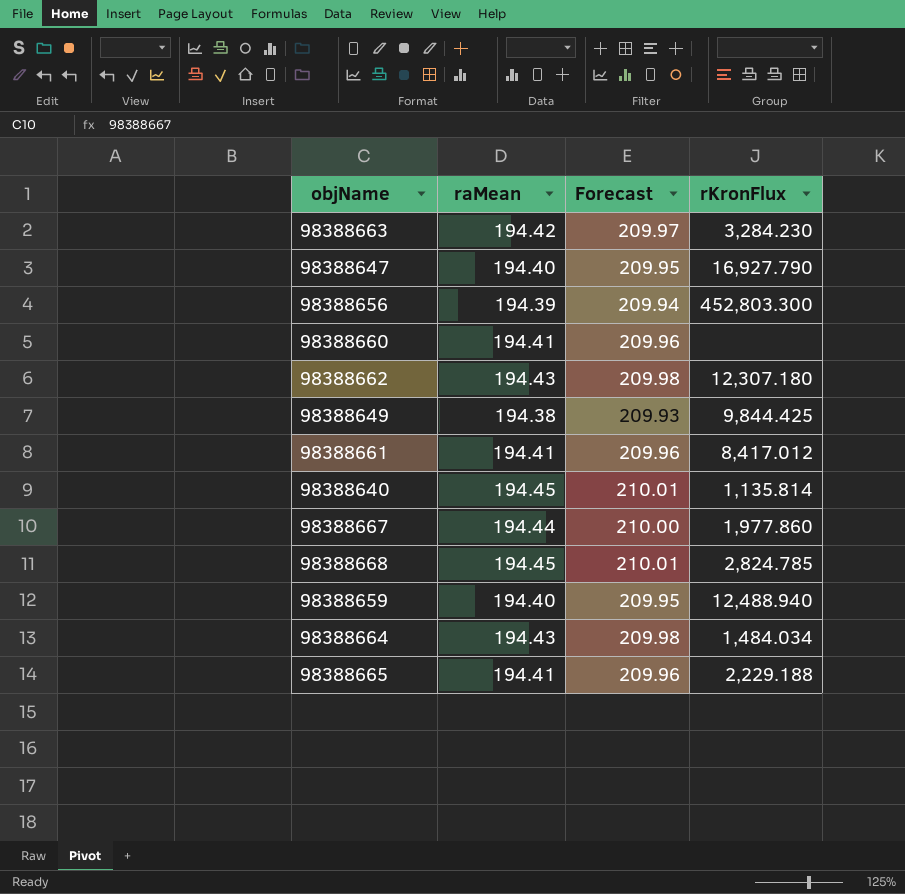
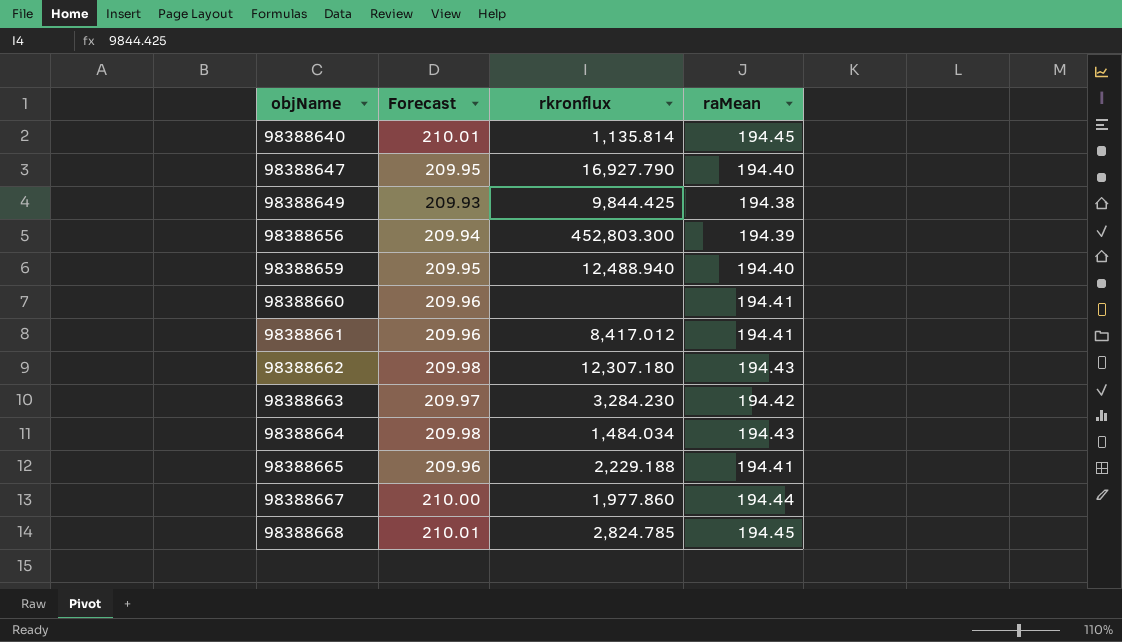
row order: none -> objName ascending
column name: rKronFlux -> rkronflux
column raMean | position: 2 -> 4

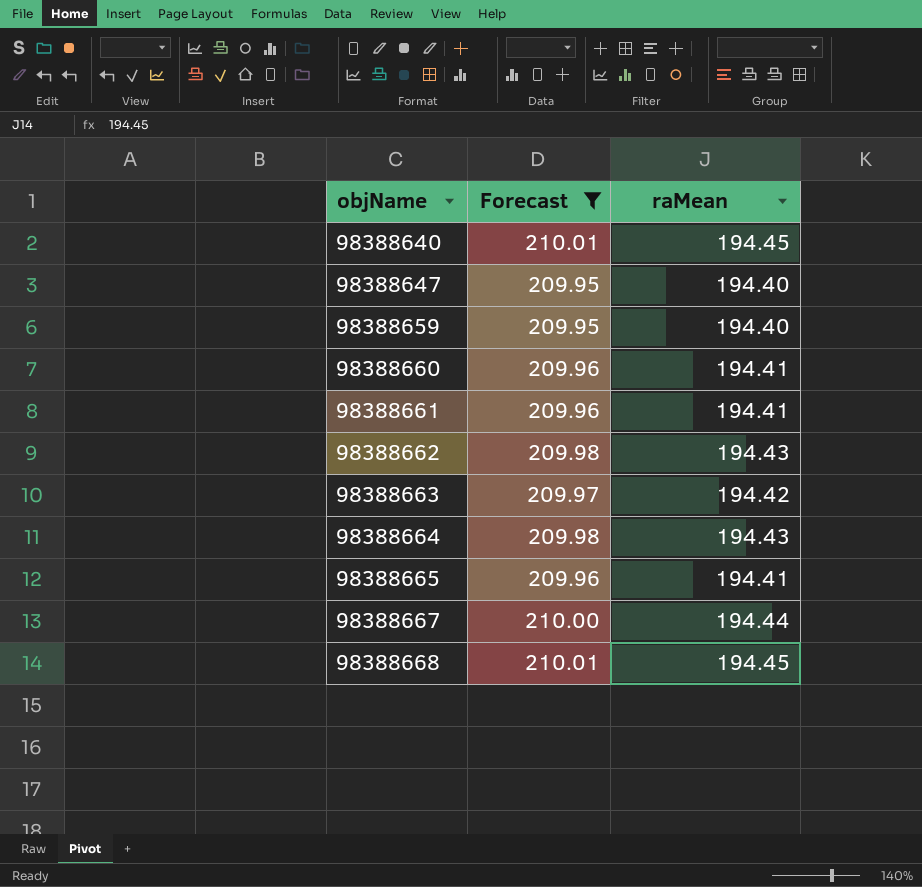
filter: none -> Forecast >= 209.95
column rkronflux | position: 3 -> none

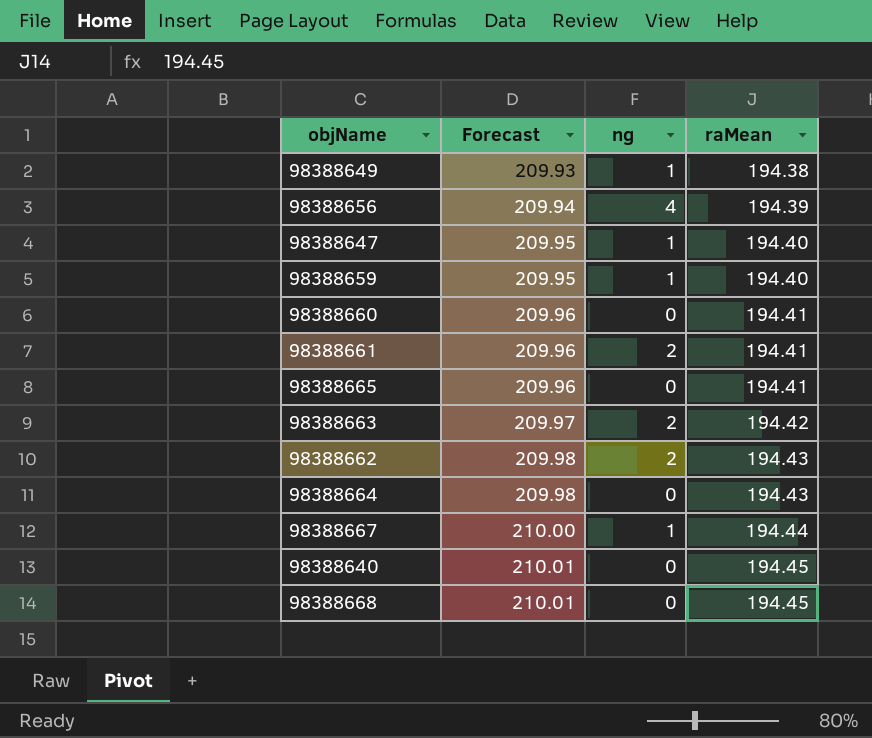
filter: Forecast >= 209.95 -> none
row order: objName ascending -> Forecast ascending
column ng | position: none -> 3

